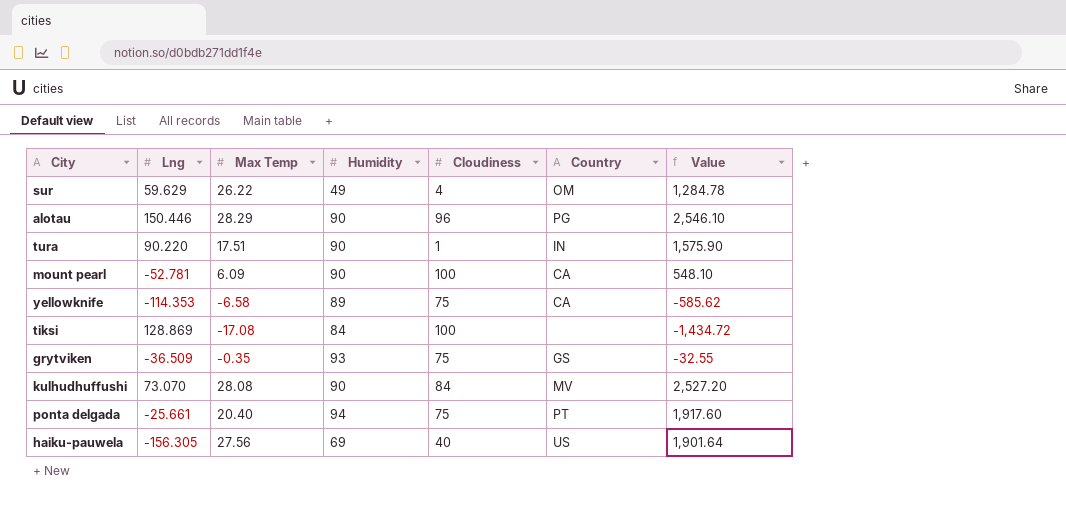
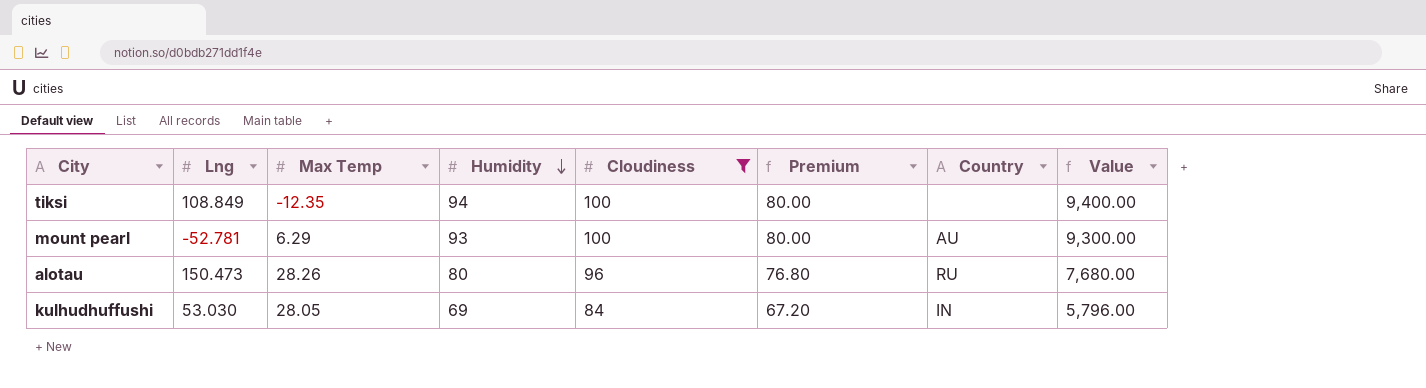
filter: none -> Cloudiness >= 84
row order: none -> Humidity descending
column Premium | formula: none -> [Cloudiness] * 0.8
column Value | formula: [Max Temp] * [Humidity] -> [Humidity] * [Cloudiness]
tiksi | Lng: 128.869 -> 108.849
tiksi | Max Temp: -17.08 -> -12.35
tiksi | Humidity: 84 -> 94
mount pearl | Max Temp: 6.09 -> 6.29
mount pearl | Humidity: 90 -> 93
mount pearl | Country: CA -> AU
alotau | Lng: 150.446 -> 150.473
alotau | Max Temp: 28.29 -> 28.26
alotau | Humidity: 90 -> 80
alotau | Country: PG -> RU
kulhudhuffushi | Lng: 73.070 -> 53.030
kulhudhuffushi | Max Temp: 28.08 -> 28.05
kulhudhuffushi | Humidity: 90 -> 69
kulhudhuffushi | Country: MV -> IN

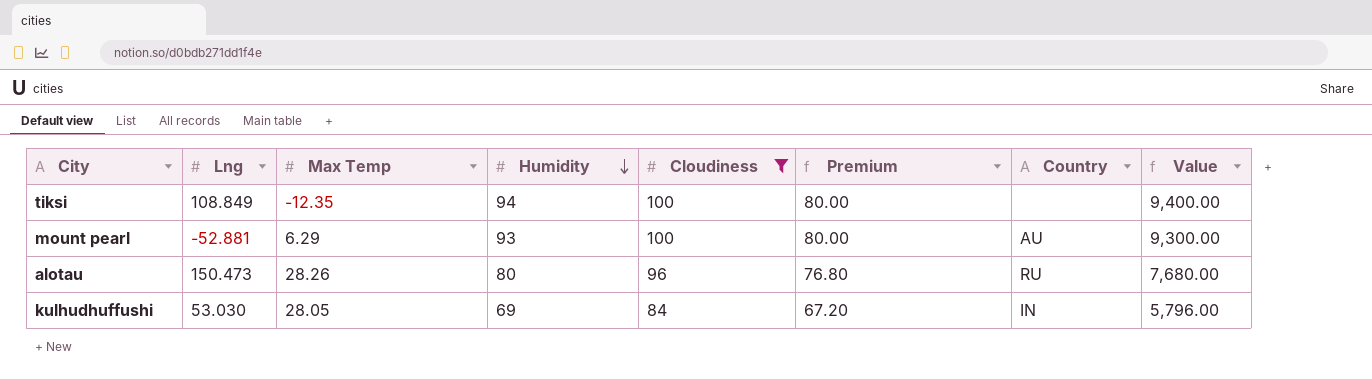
mount pearl | Lng: -52.781 -> -52.881

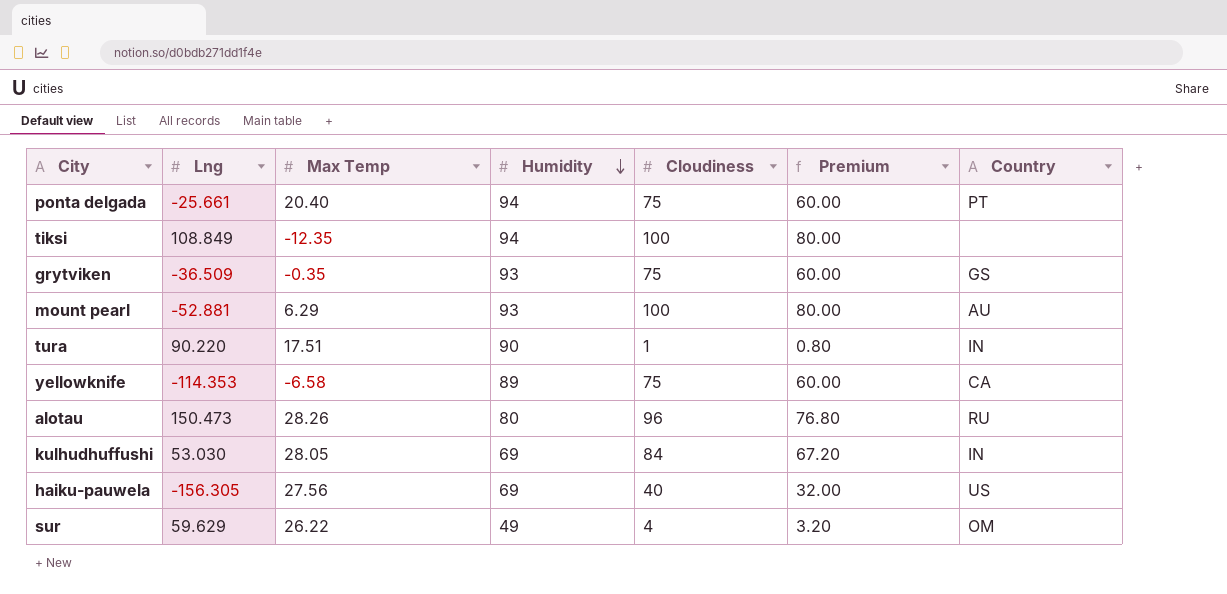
filter: Cloudiness >= 84 -> none
column Value | formula: [Humidity] * [Cloudiness] -> none

